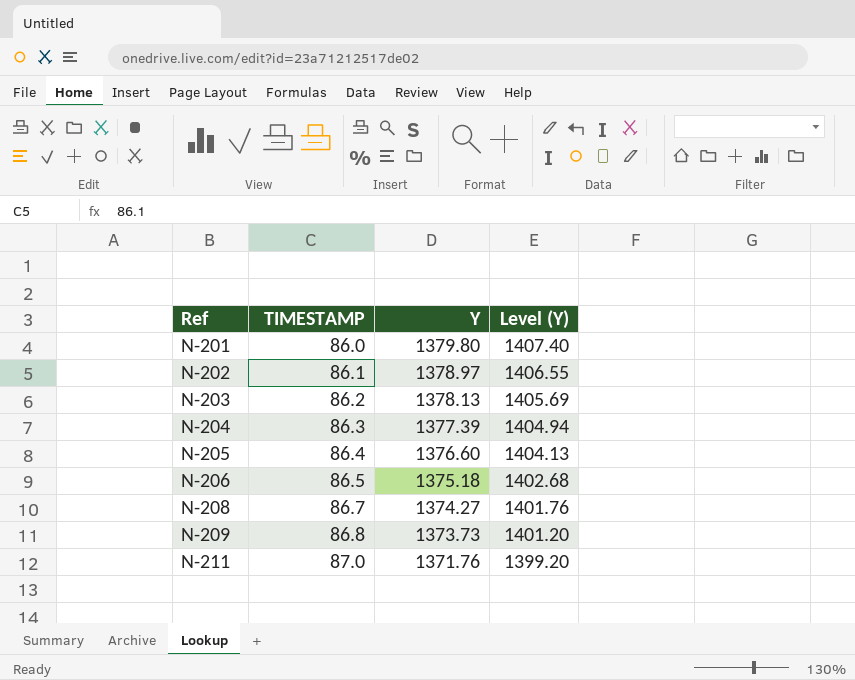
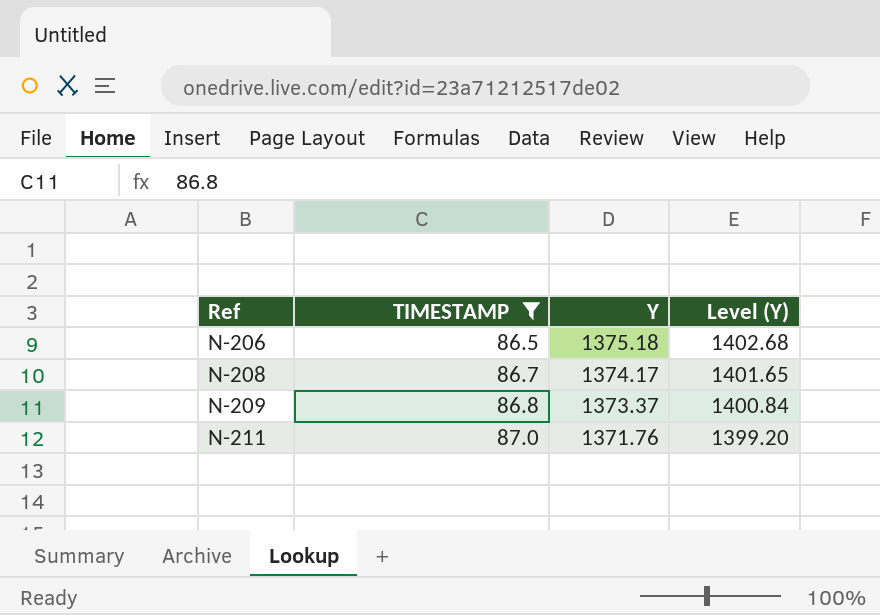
filter: none -> TIMESTAMP >= 86.5
N-208 | Y: 1374.27 -> 1374.17
N-208 | Level (Y): 1401.76 -> 1401.65
N-209 | Y: 1373.73 -> 1373.37
N-209 | Level (Y): 1401.20 -> 1400.84

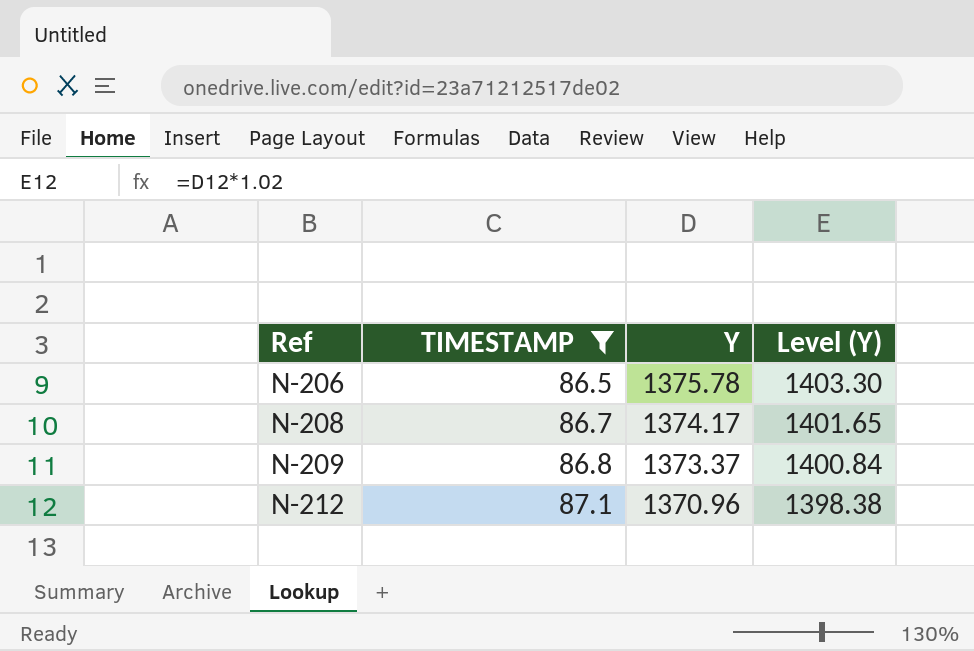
row N-211: 87.0 | 1371.76 | 1399.20 -> none
N-206 | Y: 1375.18 -> 1375.78
N-206 | Level (Y): 1402.68 -> 1403.30
row N-212: none -> 87.1 | 1370.96 | 1398.38

